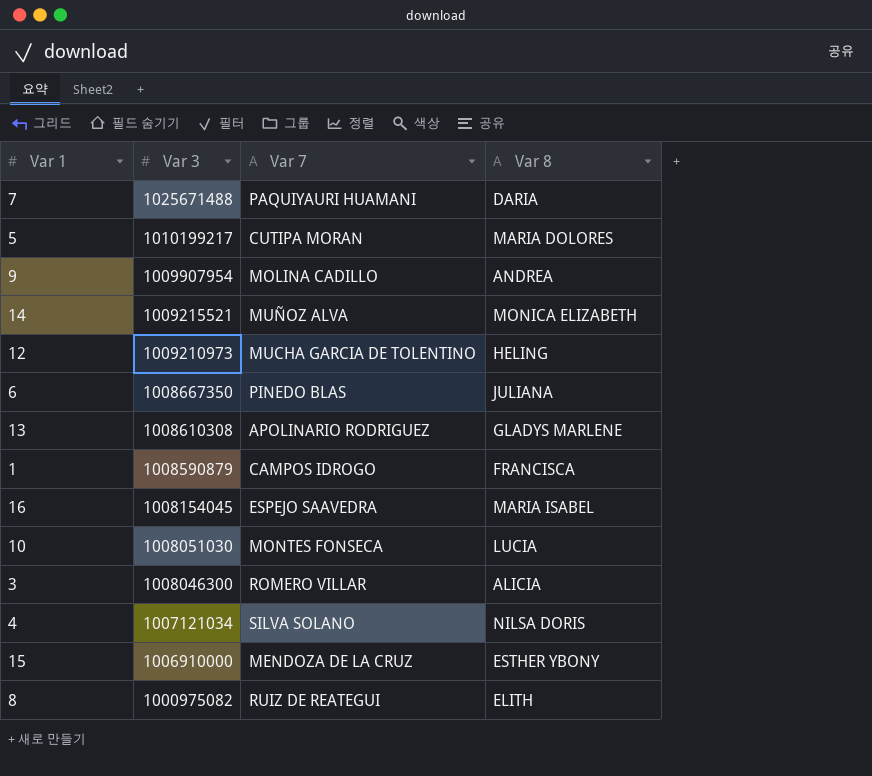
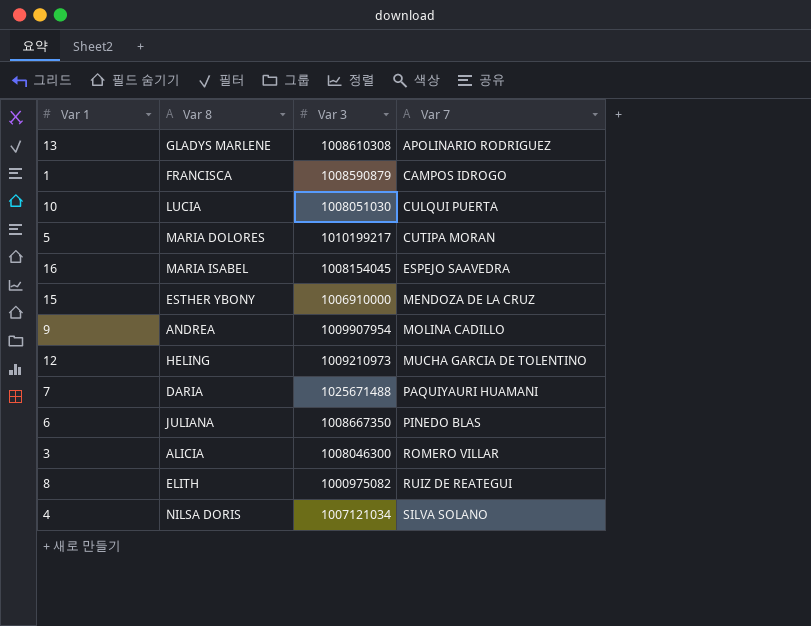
row order: Var 3 descending -> Var 7 ascending
column Var 8 | position: 4 -> 2
row 14: 1009215521 | MUÑOZ ALVA | MONICA ELIZABETH -> none
10 | Var 7: MONTES FONSECA -> CULQUI PUERTA

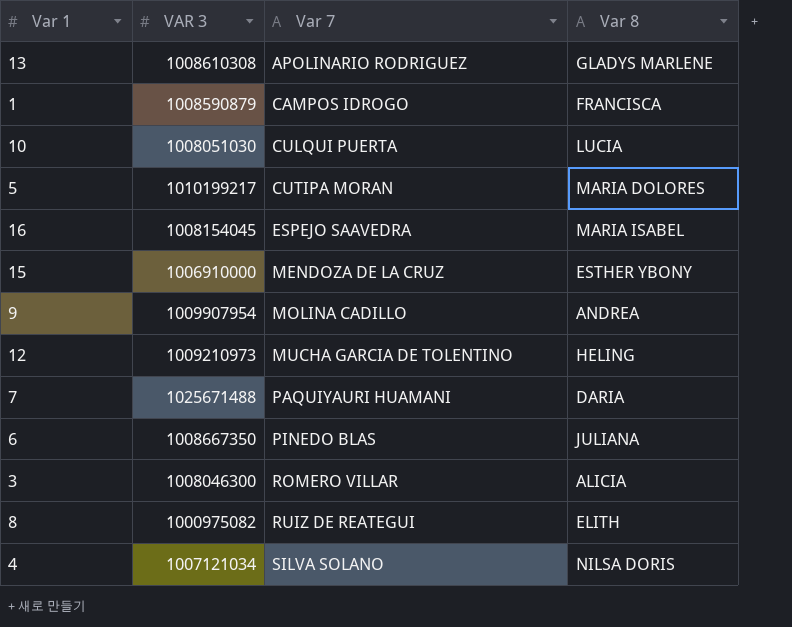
column name: Var 3 -> VAR 3
column Var 8 | position: 2 -> 4

